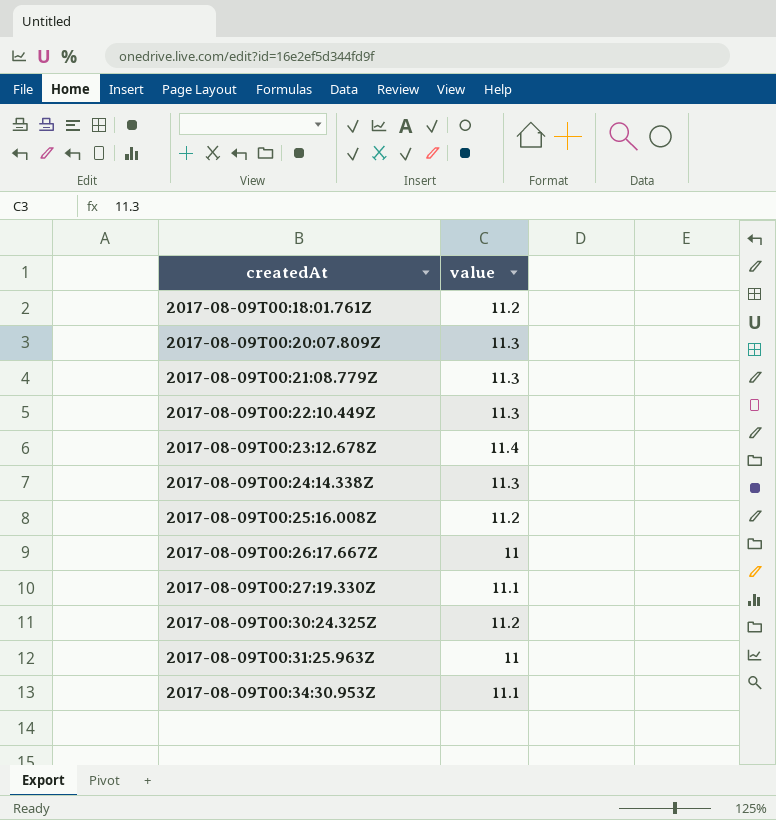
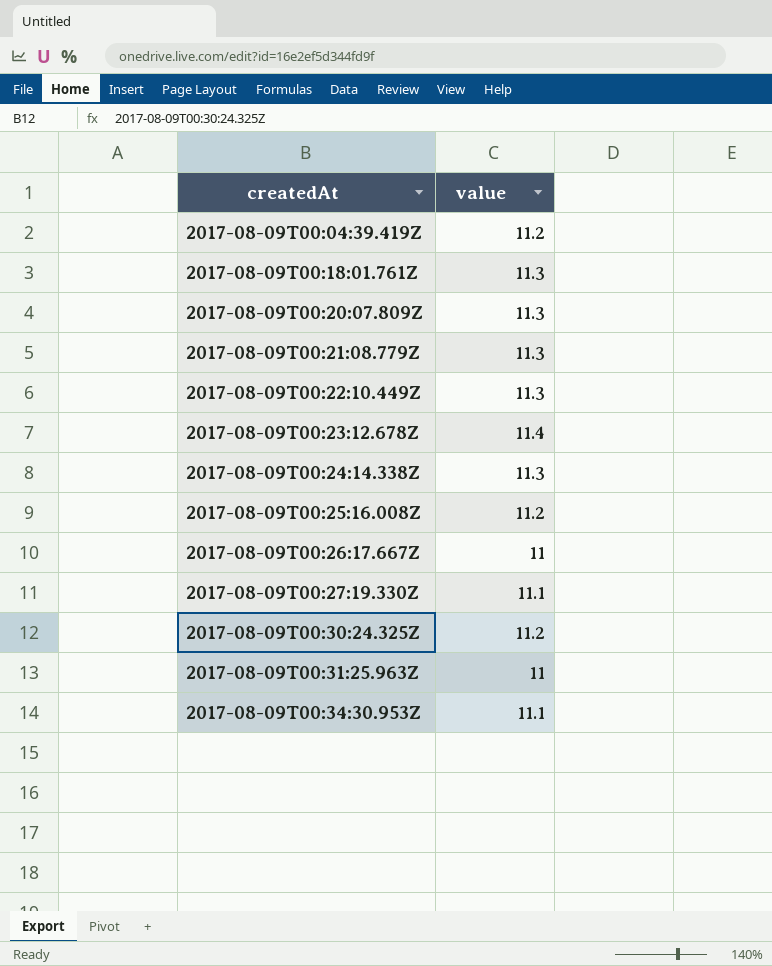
row 2017-08-09T00:04:39.419Z: none -> 11.2
2017-08-09T00:18:01.761Z | value: 11.2 -> 11.3

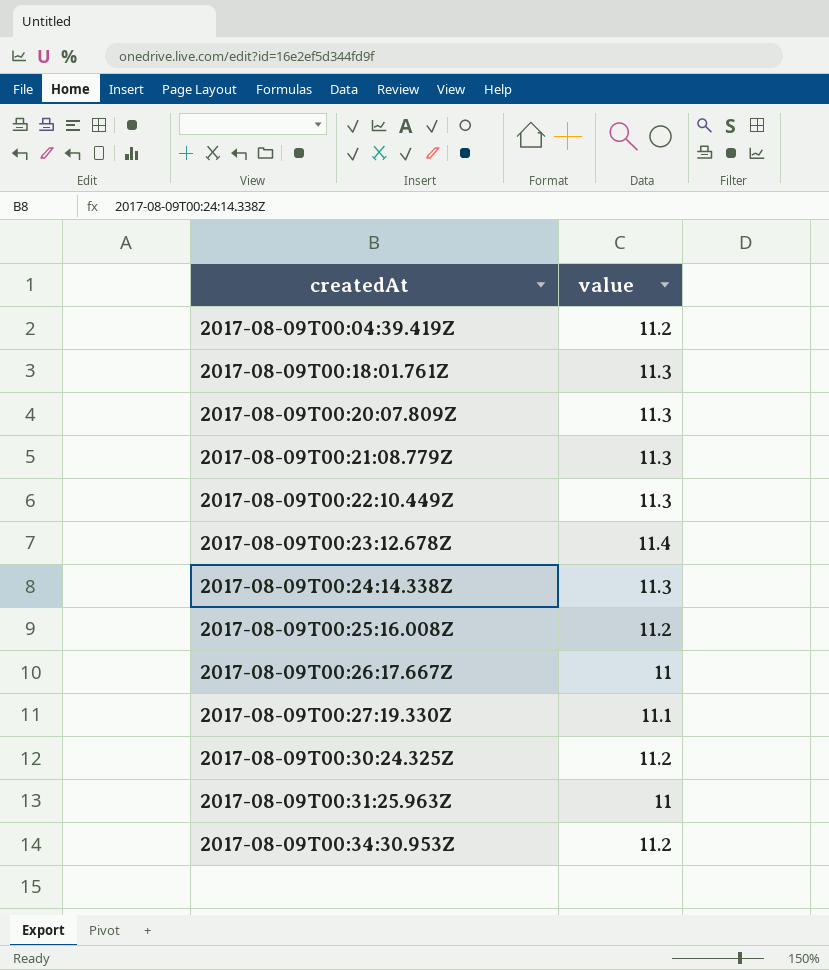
2017-08-09T00:34:30.953Z | value: 11.1 -> 11.2

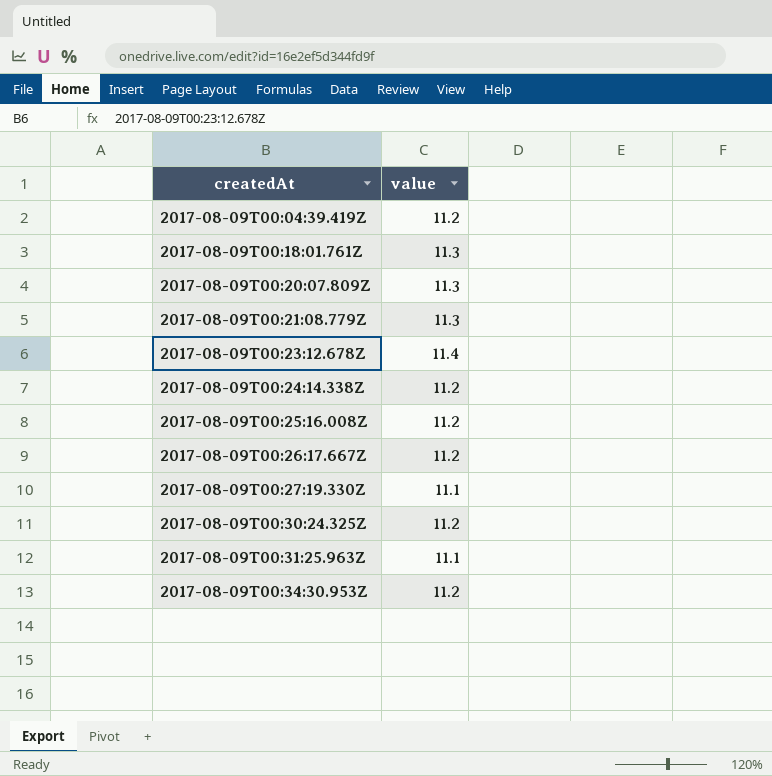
row 2017-08-09T00:22:10.449Z: 11.3 -> none
2017-08-09T00:24:14.338Z | value: 11.3 -> 11.2
2017-08-09T00:26:17.667Z | value: 11 -> 11.2
2017-08-09T00:31:25.963Z | value: 11 -> 11.1

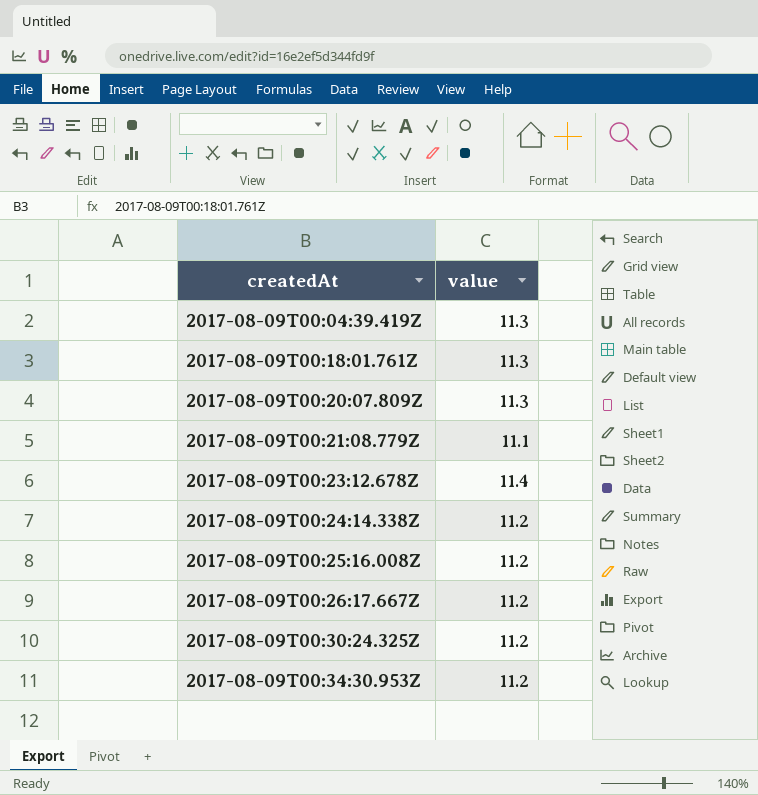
row 2017-08-09T00:27:19.330Z: 11.1 -> none
row 2017-08-09T00:31:25.963Z: 11.1 -> none
2017-08-09T00:04:39.419Z | value: 11.2 -> 11.3
2017-08-09T00:21:08.779Z | value: 11.3 -> 11.1

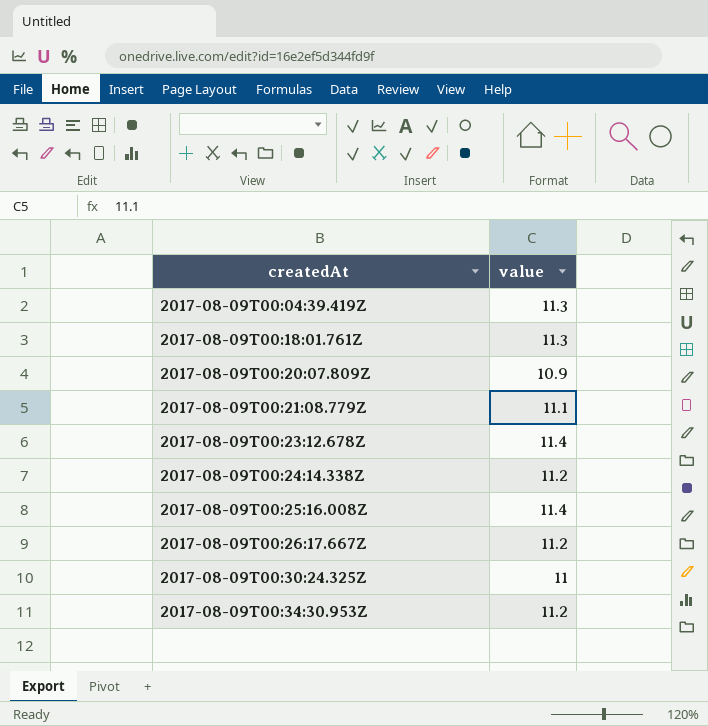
2017-08-09T00:20:07.809Z | value: 11.3 -> 10.9
2017-08-09T00:25:16.008Z | value: 11.2 -> 11.4
2017-08-09T00:30:24.325Z | value: 11.2 -> 11

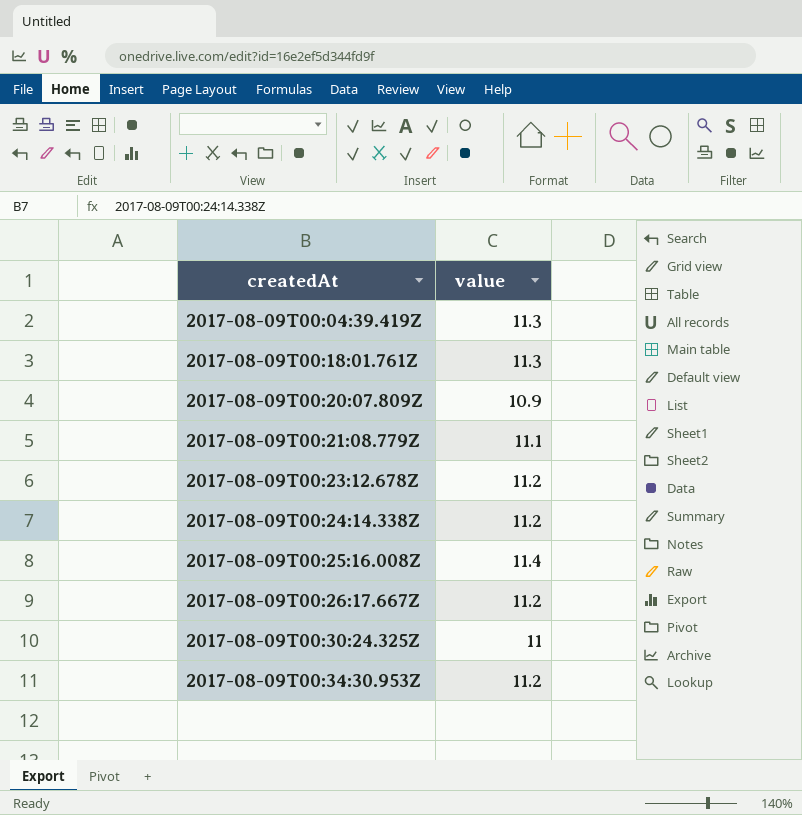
2017-08-09T00:23:12.678Z | value: 11.4 -> 11.2

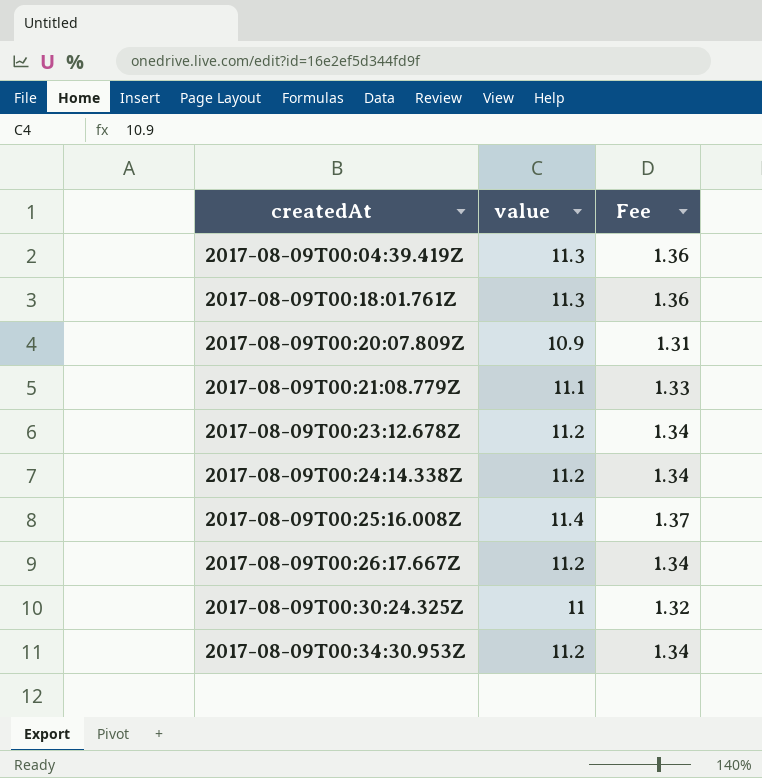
column Fee | formula: none -> [value] * 0.12

